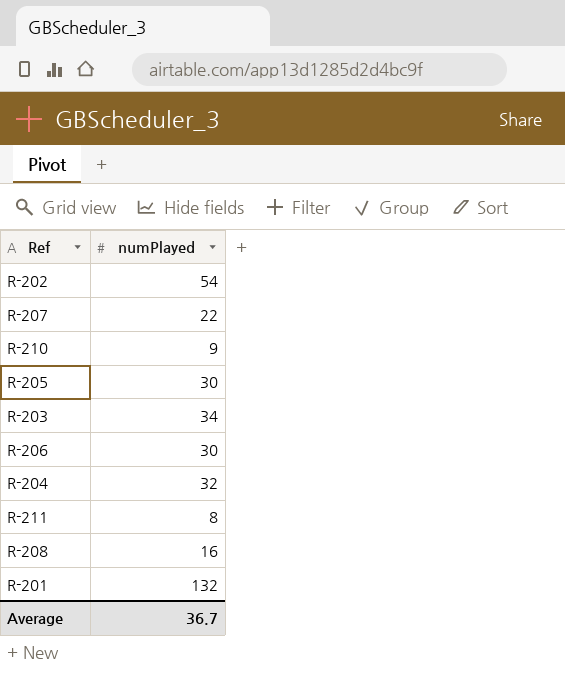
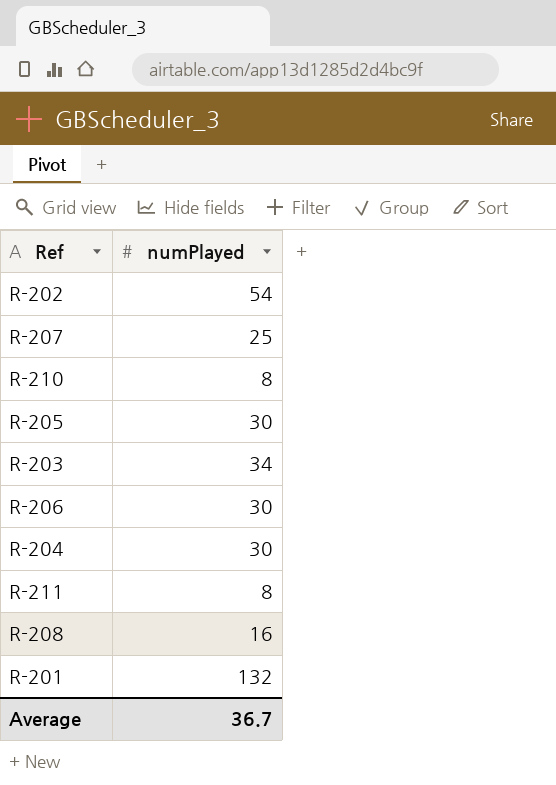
R-207 | numPlayed: 22 -> 25
R-210 | numPlayed: 9 -> 8
R-204 | numPlayed: 32 -> 30

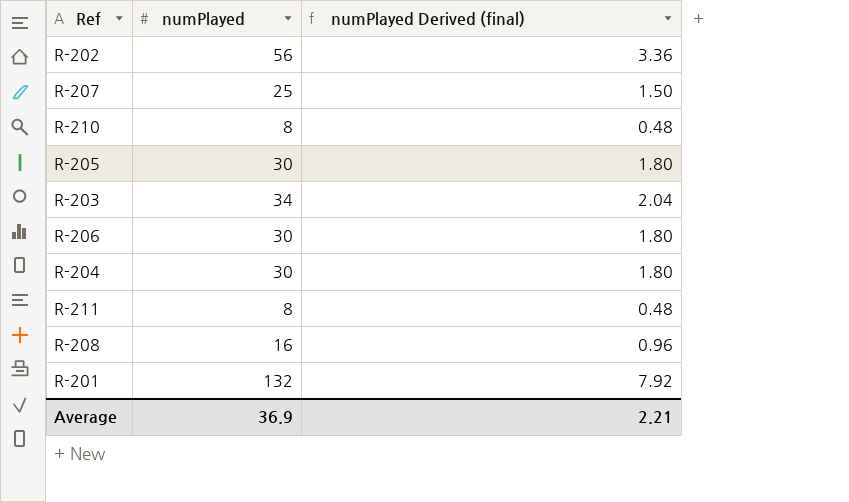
column numPlayed Derived (final) | formula: none -> [numPlayed] * 0.06
R-202 | numPlayed: 54 -> 56
Average | numPlayed: 36.7 -> 36.9

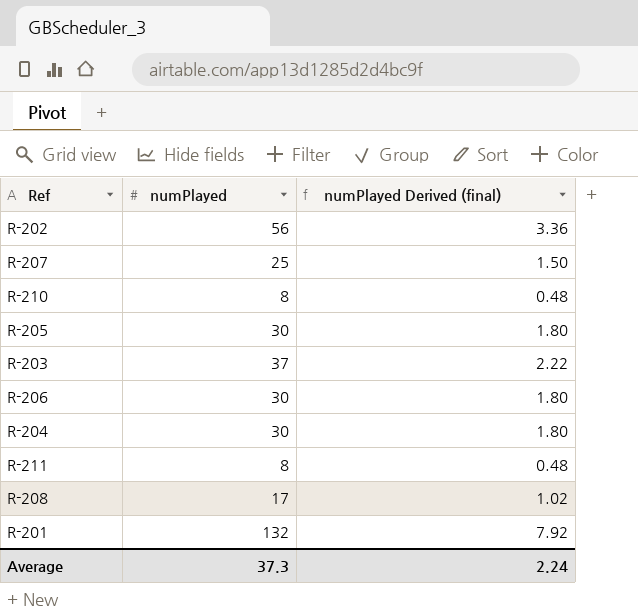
R-203 | numPlayed: 34 -> 37
R-203 | numPlayed Derived (final): 2.04 -> 2.22
R-208 | numPlayed: 16 -> 17
R-208 | numPlayed Derived (final): 0.96 -> 1.02
Average | numPlayed: 36.9 -> 37.3
Average | numPlayed Derived (final): 2.21 -> 2.24

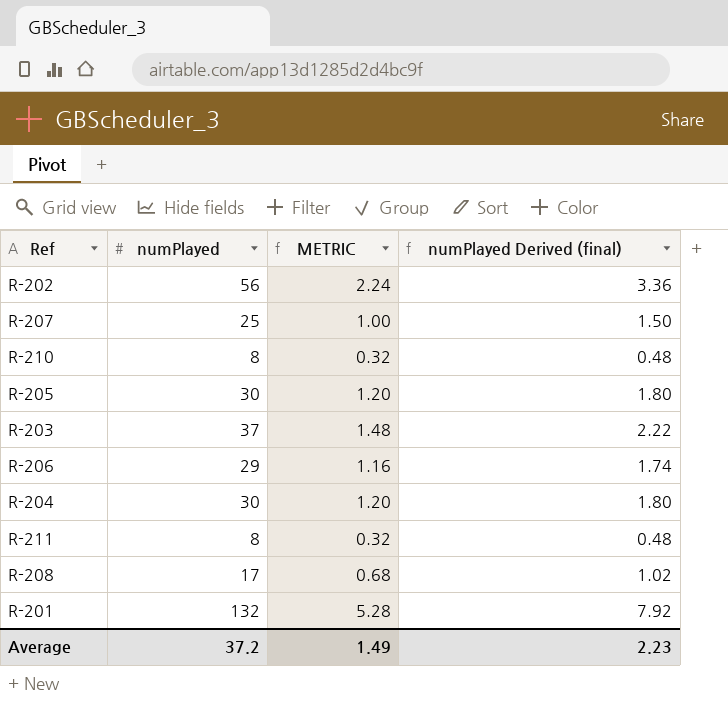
column METRIC | formula: none -> [numPlayed] * 0.04
R-206 | numPlayed: 30 -> 29
R-206 | numPlayed Derived (final): 1.80 -> 1.74
Average | numPlayed: 37.3 -> 37.2
Average | numPlayed Derived (final): 2.24 -> 2.23

